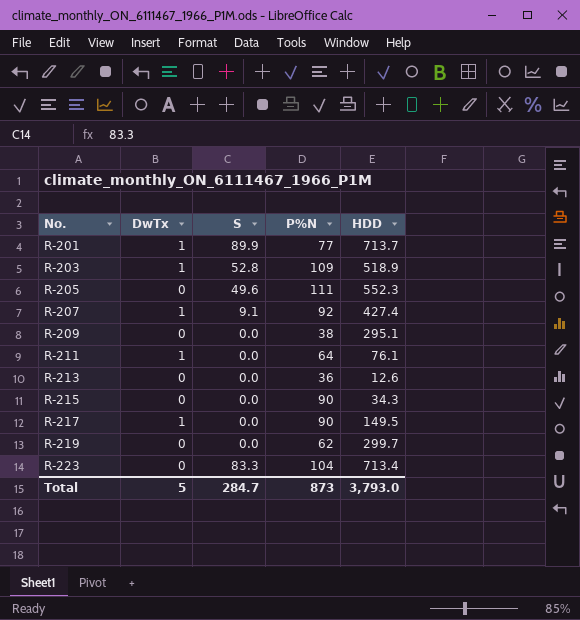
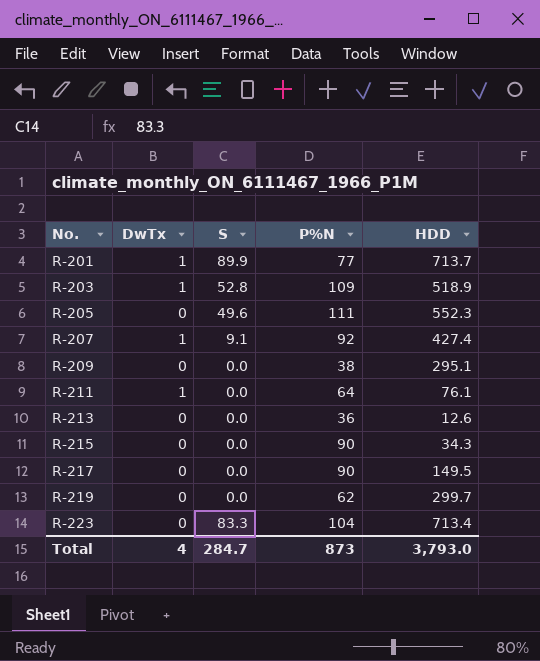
R-217 | DwTx: 1 -> 0
Total | DwTx: 5 -> 4

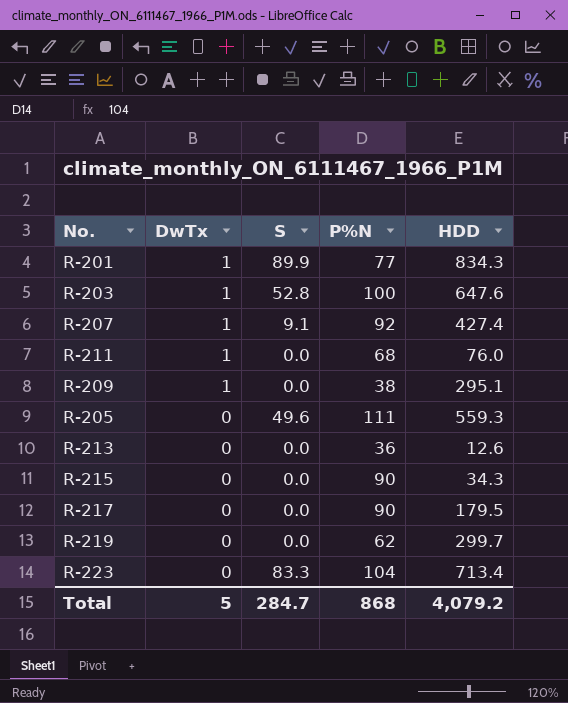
row order: No. ascending -> DwTx descending
R-201 | HDD: 713.7 -> 834.3
R-203 | P%N: 109 -> 100
R-203 | HDD: 518.9 -> 647.6
R-211 | P%N: 64 -> 68
R-211 | HDD: 76.1 -> 76.0
R-209 | DwTx: 0 -> 1
R-205 | HDD: 552.3 -> 559.3
R-217 | HDD: 149.5 -> 179.5
Total | DwTx: 4 -> 5
Total | P%N: 873 -> 868
Total | HDD: 3,793.0 -> 4,079.2

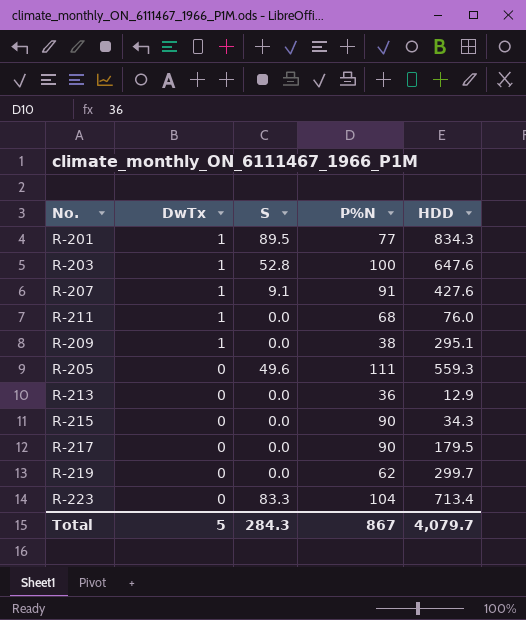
R-201 | S: 89.9 -> 89.5
R-207 | P%N: 92 -> 91
R-207 | HDD: 427.4 -> 427.6
R-213 | HDD: 12.6 -> 12.9
Total | S: 284.7 -> 284.3
Total | P%N: 868 -> 867
Total | HDD: 4,079.2 -> 4,079.7

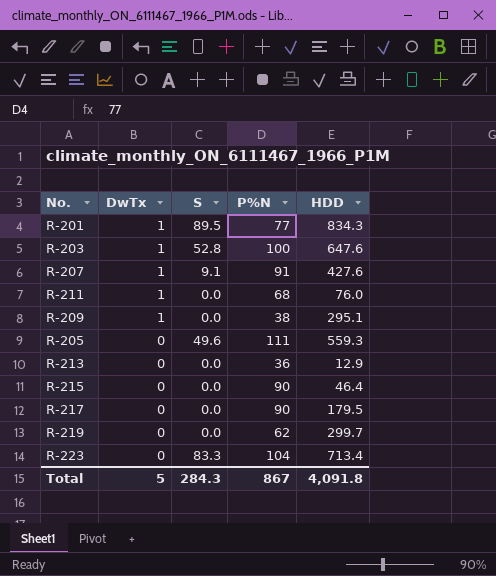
R-215 | HDD: 34.3 -> 46.4
Total | HDD: 4,079.7 -> 4,091.8

